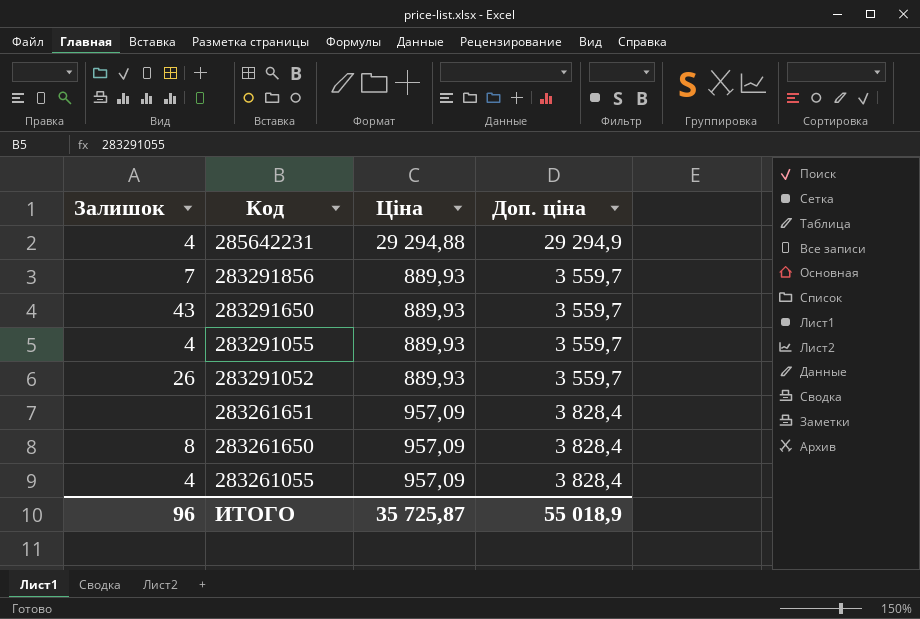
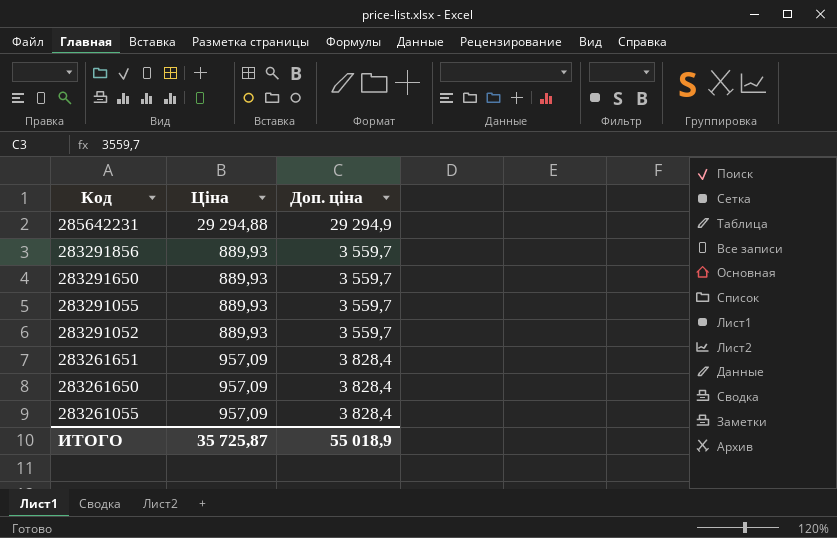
column Залишок | position: 1 -> none

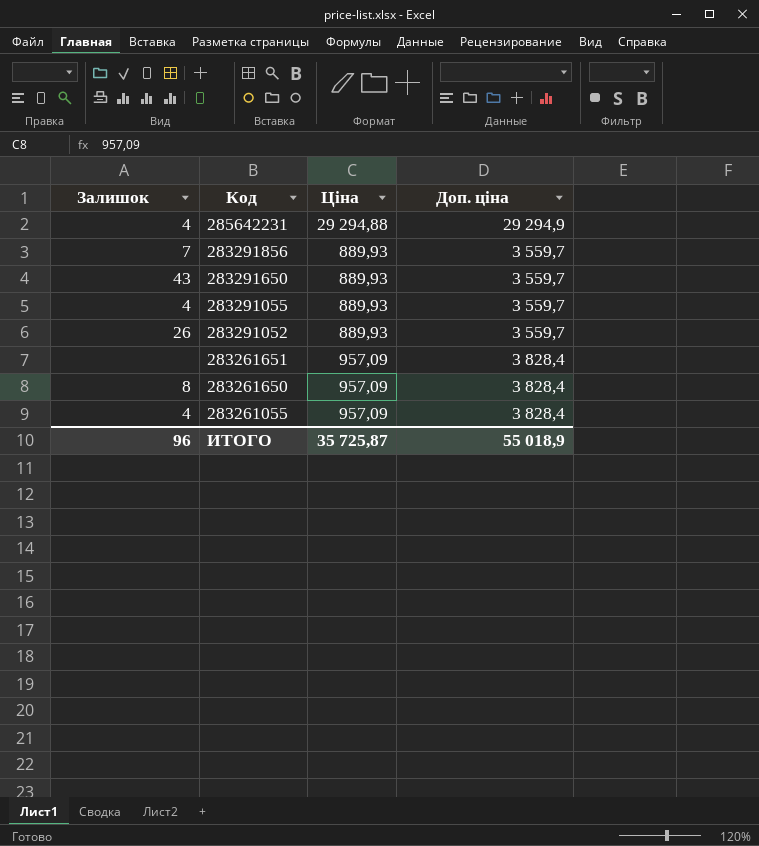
column Залишок | position: none -> 1

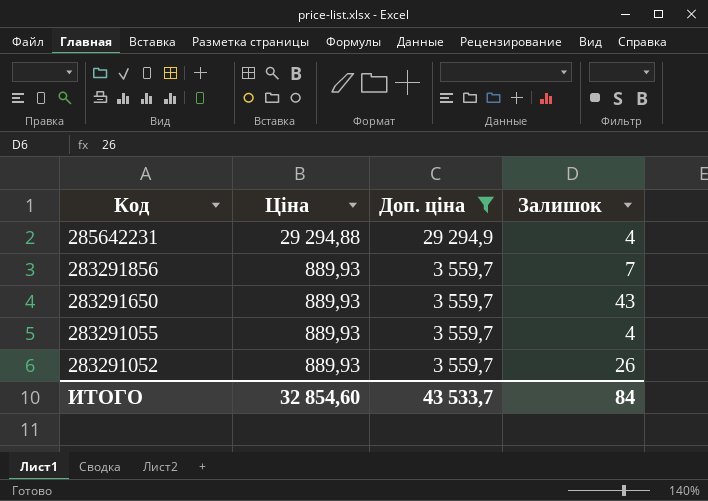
filter: none -> Доп. ціна != 3 828,4
column Залишок | position: 1 -> 4
ИТОГО | Ціна: 35 725,87 -> 32 854,60
ИТОГО | Доп. ціна: 55 018,9 -> 43 533,7
ИТОГО | Залишок: 96 -> 84

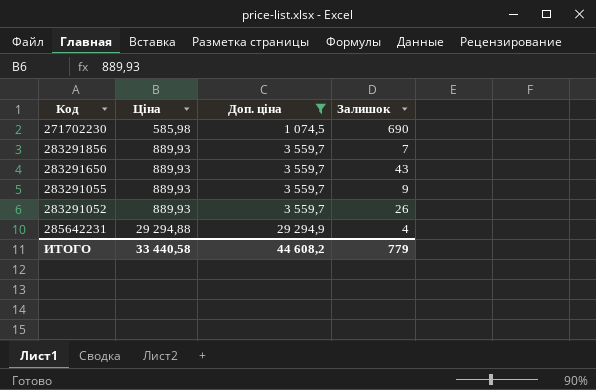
row order: Код descending -> Ціна ascending
row 271702230: none -> 585,98 | 1 074,5 | 690
283291055 | Залишок: 4 -> 9
ИТОГО | Ціна: 32 854,60 -> 33 440,58
ИТОГО | Доп. ціна: 43 533,7 -> 44 608,2
ИТОГО | Залишок: 84 -> 779

